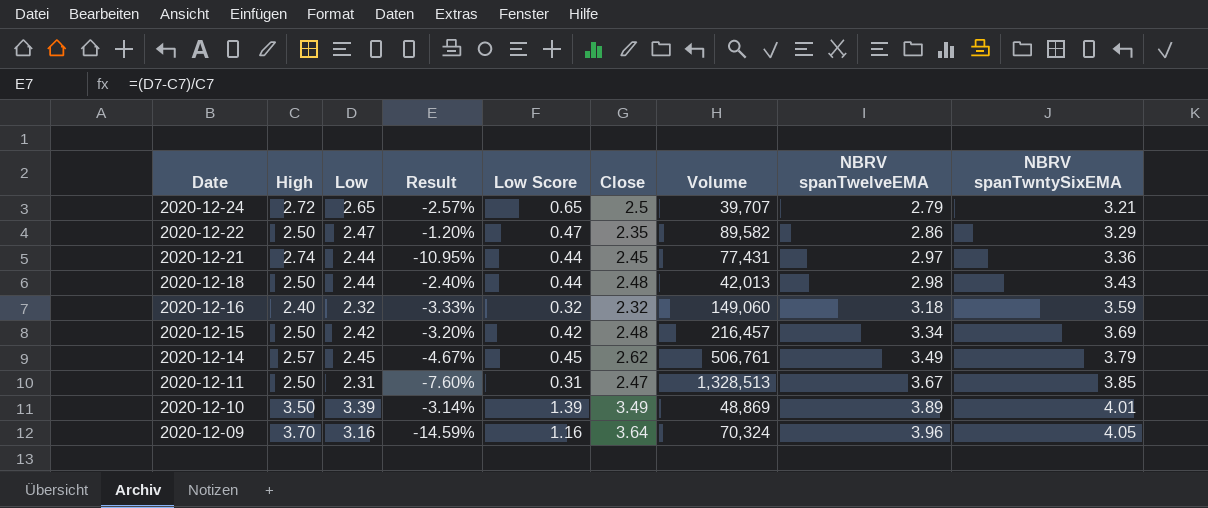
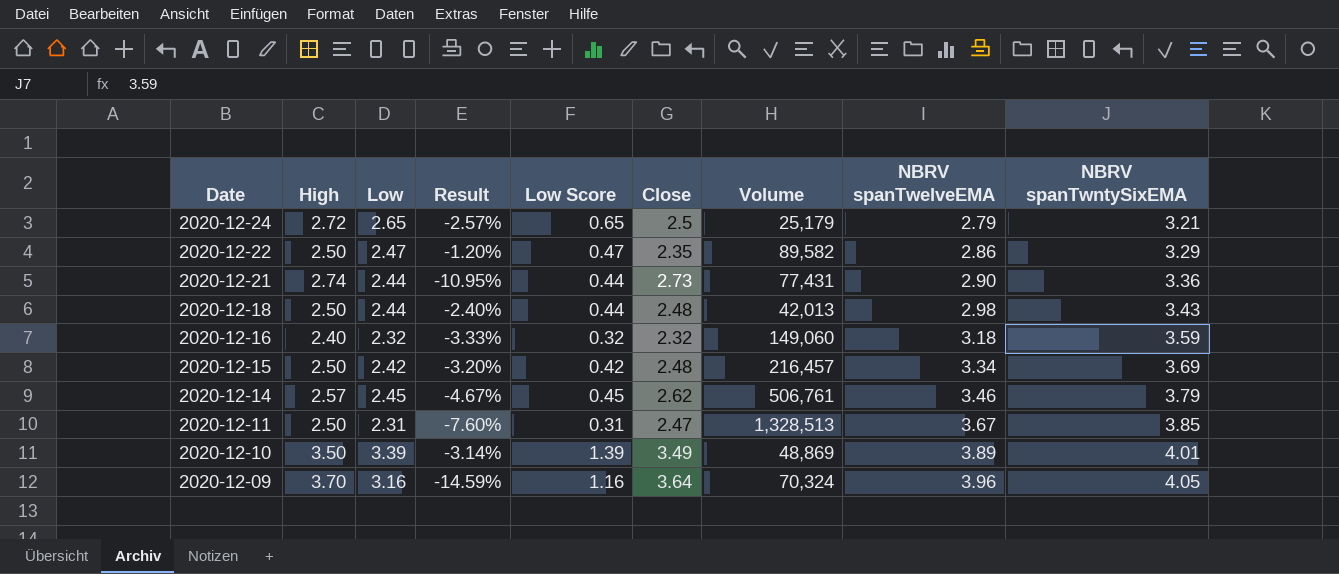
2020-12-24 | Volume: 39,707 -> 25,179
2020-12-21 | Close: 2.45 -> 2.73
2020-12-21 | NBRV spanTwelveEMA: 2.97 -> 2.90
2020-12-14 | NBRV spanTwelveEMA: 3.49 -> 3.46

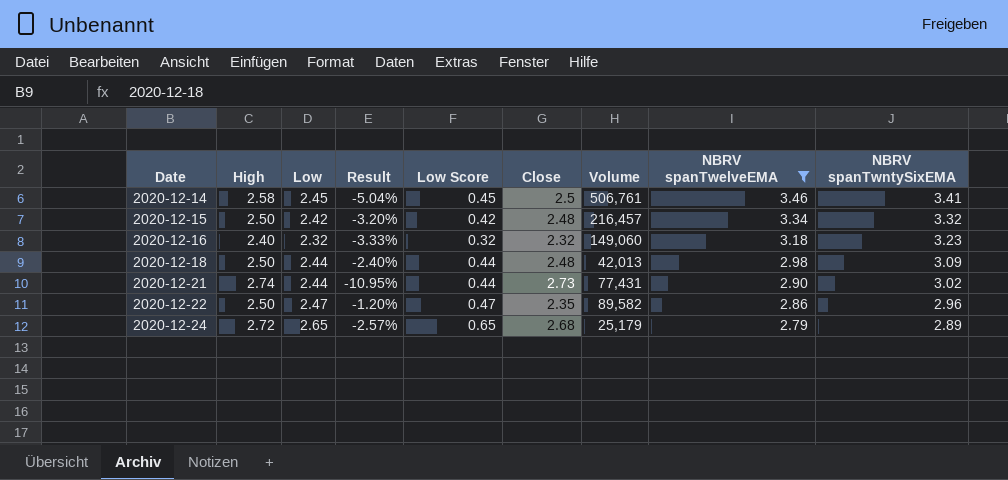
filter: none -> NBRV spanTwelveEMA <= 3.46
row order: Date descending -> Date ascending
2020-12-14 | High: 2.57 -> 2.58
2020-12-14 | Result: -4.67% -> -5.04%
2020-12-14 | Close: 2.62 -> 2.5
2020-12-14 | NBRV spanTwntySixEMA: 3.79 -> 3.41
2020-12-15 | NBRV spanTwntySixEMA: 3.69 -> 3.32
2020-12-16 | NBRV spanTwntySixEMA: 3.59 -> 3.23
2020-12-18 | NBRV spanTwntySixEMA: 3.43 -> 3.09
2020-12-21 | NBRV spanTwntySixEMA: 3.36 -> 3.02
2020-12-22 | NBRV spanTwntySixEMA: 3.29 -> 2.96
2020-12-24 | Close: 2.5 -> 2.68
2020-12-24 | NBRV spanTwntySixEMA: 3.21 -> 2.89

